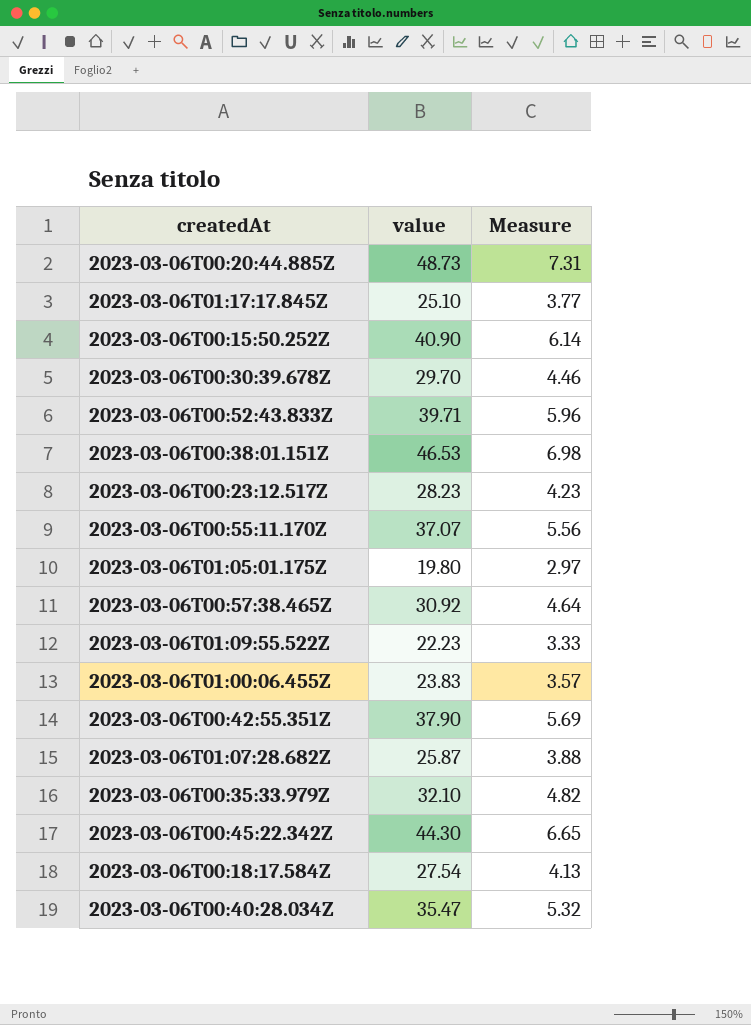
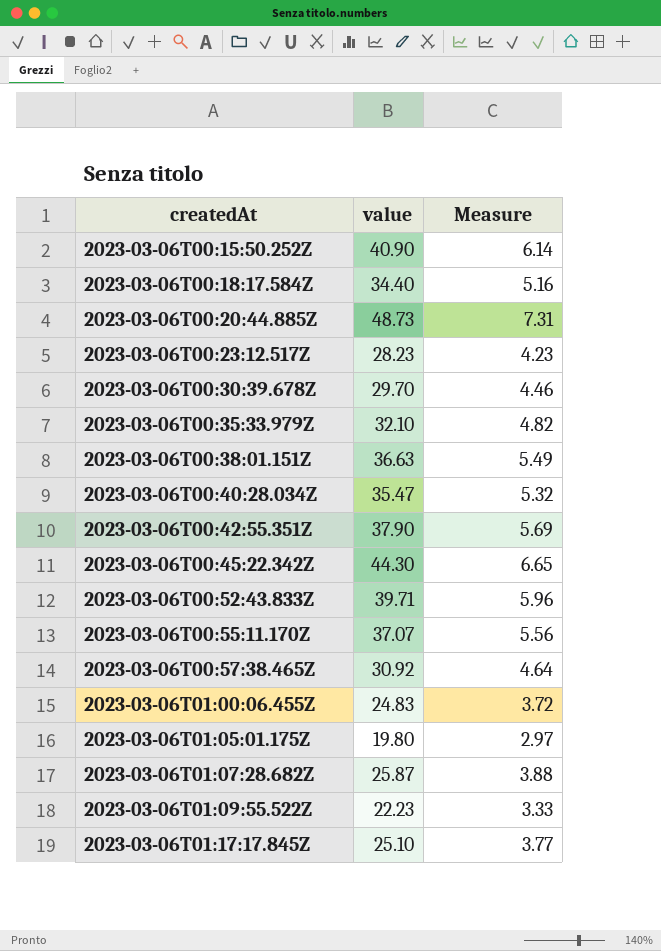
row order: none -> createdAt ascending
2023-03-06T00:18:17.584Z | value: 27.54 -> 34.40
2023-03-06T00:18:17.584Z | Measure: 4.13 -> 5.16
2023-03-06T00:38:01.151Z | value: 46.53 -> 36.63
2023-03-06T00:38:01.151Z | Measure: 6.98 -> 5.49
2023-03-06T01:00:06.455Z | value: 23.83 -> 24.83
2023-03-06T01:00:06.455Z | Measure: 3.57 -> 3.72

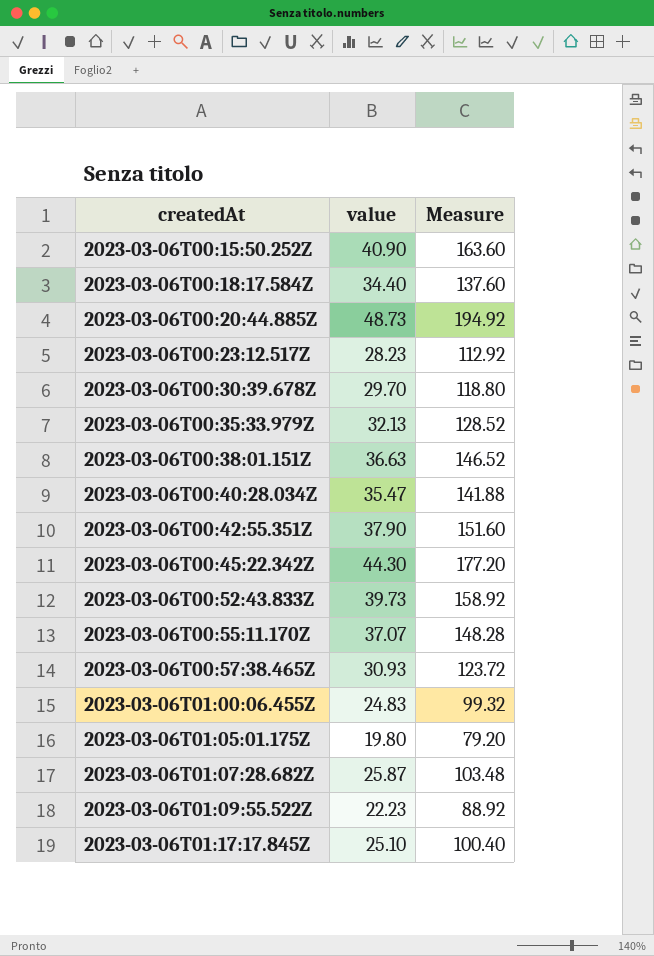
column Measure | formula: [value] * 0.15 -> [value] * 4
2023-03-06T00:35:33.979Z | value: 32.10 -> 32.13
2023-03-06T00:52:43.833Z | value: 39.71 -> 39.73
2023-03-06T00:57:38.465Z | value: 30.92 -> 30.93

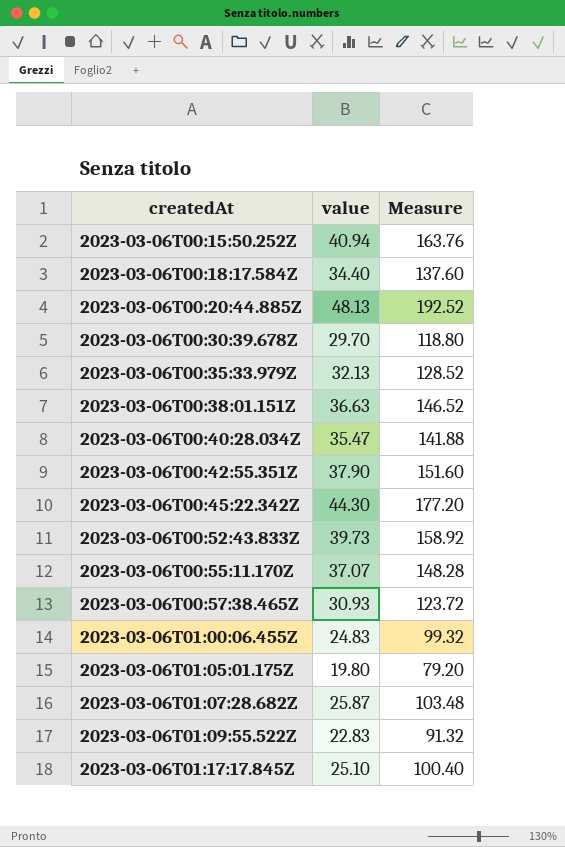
row 2023-03-06T00:23:12.517Z: 28.23 | 112.92 -> none
2023-03-06T00:15:50.252Z | value: 40.90 -> 40.94
2023-03-06T00:15:50.252Z | Measure: 163.60 -> 163.76
2023-03-06T00:20:44.885Z | value: 48.73 -> 48.13
2023-03-06T00:20:44.885Z | Measure: 194.92 -> 192.52
2023-03-06T01:09:55.522Z | value: 22.23 -> 22.83
2023-03-06T01:09:55.522Z | Measure: 88.92 -> 91.32

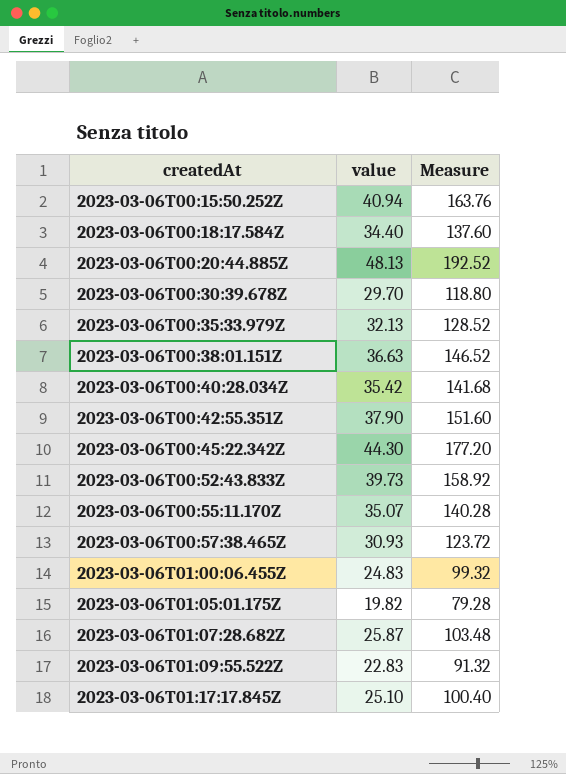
2023-03-06T00:40:28.034Z | value: 35.47 -> 35.42
2023-03-06T00:40:28.034Z | Measure: 141.88 -> 141.68
2023-03-06T00:55:11.170Z | value: 37.07 -> 35.07
2023-03-06T00:55:11.170Z | Measure: 148.28 -> 140.28
2023-03-06T01:05:01.175Z | value: 19.80 -> 19.82
2023-03-06T01:05:01.175Z | Measure: 79.20 -> 79.28

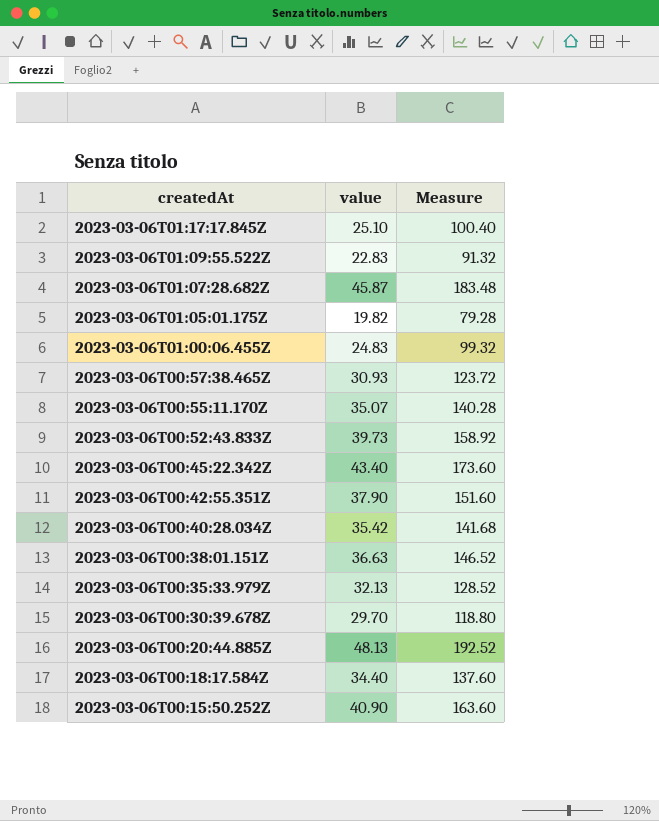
row order: createdAt ascending -> createdAt descending
2023-03-06T01:07:28.682Z | value: 25.87 -> 45.87
2023-03-06T01:07:28.682Z | Measure: 103.48 -> 183.48
2023-03-06T00:45:22.342Z | value: 44.30 -> 43.40
2023-03-06T00:45:22.342Z | Measure: 177.20 -> 173.60
2023-03-06T00:15:50.252Z | value: 40.94 -> 40.90
2023-03-06T00:15:50.252Z | Measure: 163.76 -> 163.60

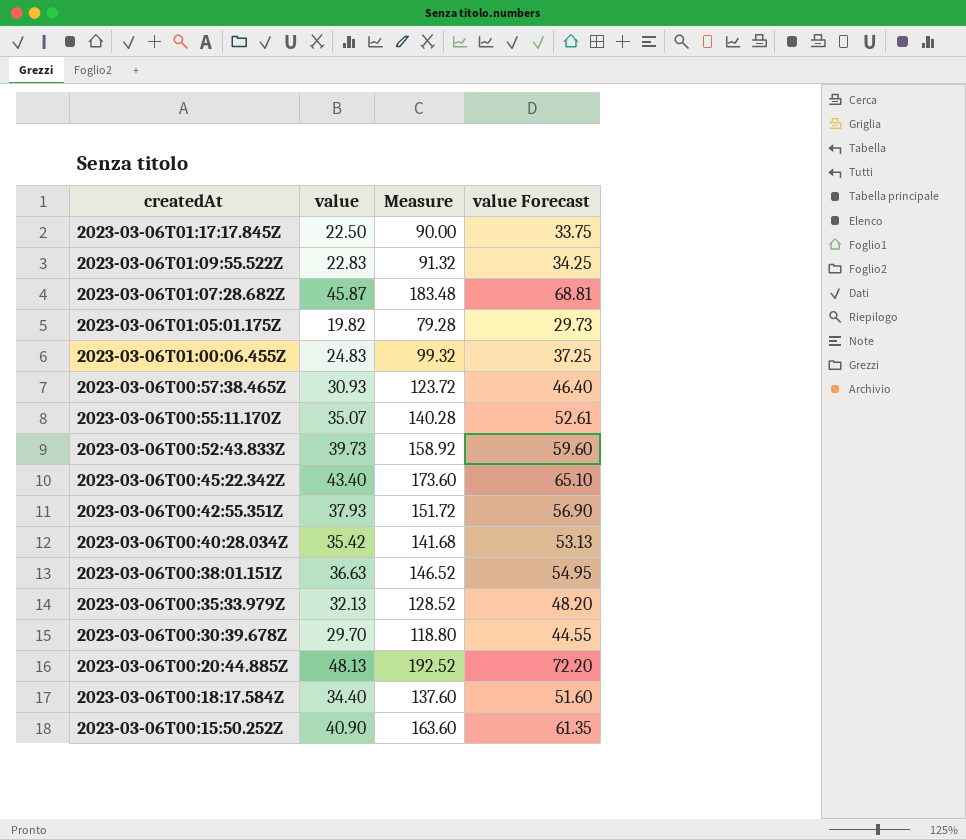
column value Forecast | formula: none -> [value] * 1.5
2023-03-06T01:17:17.845Z | value: 25.10 -> 22.50
2023-03-06T01:17:17.845Z | Measure: 100.40 -> 90.00
2023-03-06T00:42:55.351Z | value: 37.90 -> 37.93
2023-03-06T00:42:55.351Z | Measure: 151.60 -> 151.72

